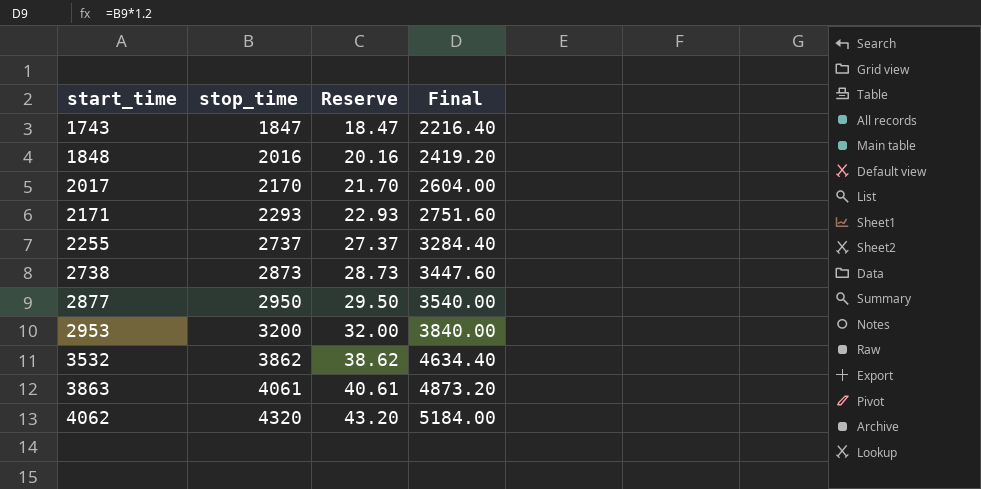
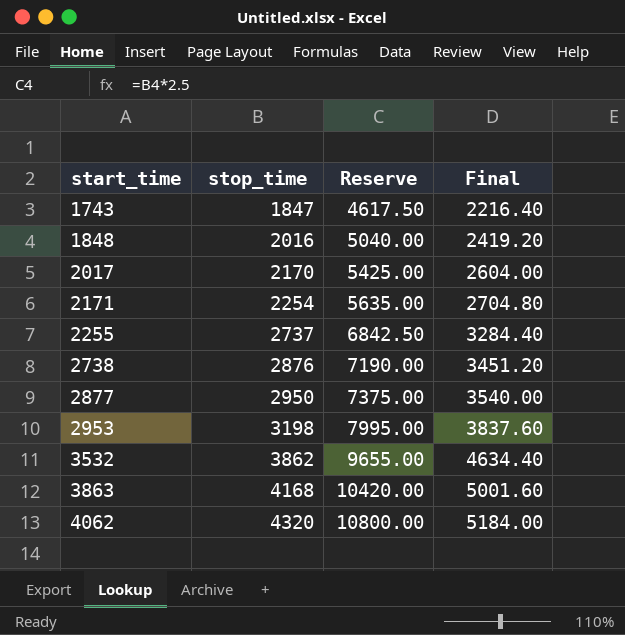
column Reserve | formula: [stop_time] * 0.01 -> [stop_time] * 2.5
2171 | stop_time: 2293 -> 2254
2171 | Final: 2751.60 -> 2704.80
2738 | stop_time: 2873 -> 2876
2738 | Final: 3447.60 -> 3451.20
2953 | stop_time: 3200 -> 3198
2953 | Final: 3840.00 -> 3837.60
3863 | stop_time: 4061 -> 4168
3863 | Final: 4873.20 -> 5001.60

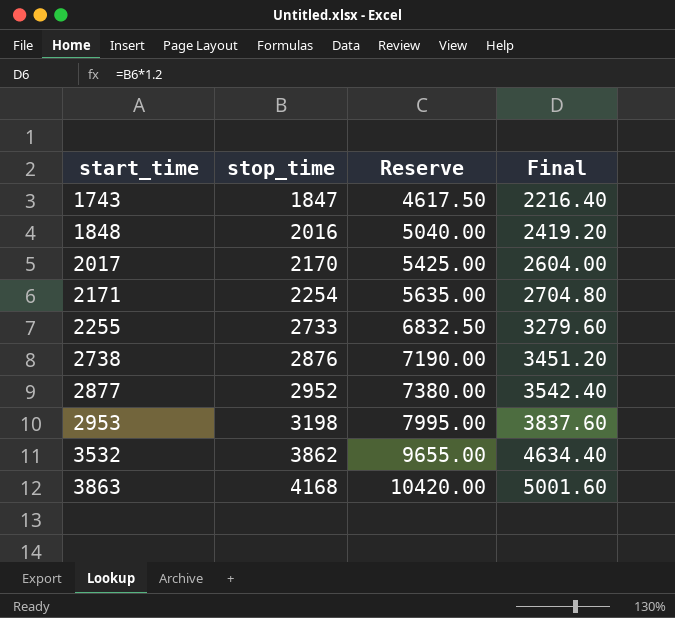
row 4062: 4320 | 10800.00 | 5184.00 -> none
2255 | stop_time: 2737 -> 2733
2255 | Reserve: 6842.50 -> 6832.50
2255 | Final: 3284.40 -> 3279.60
2877 | stop_time: 2950 -> 2952
2877 | Reserve: 7375.00 -> 7380.00
2877 | Final: 3540.00 -> 3542.40

